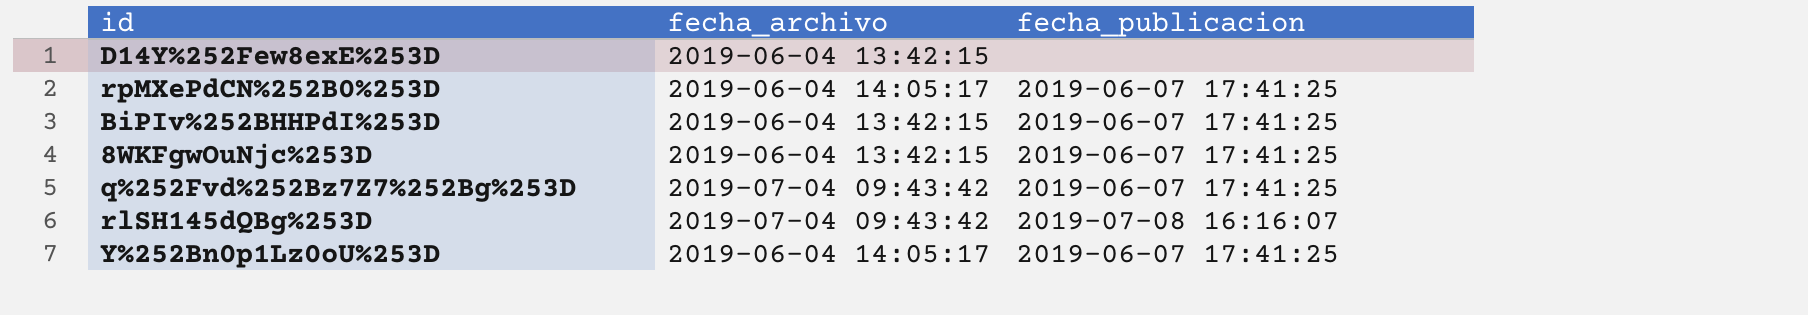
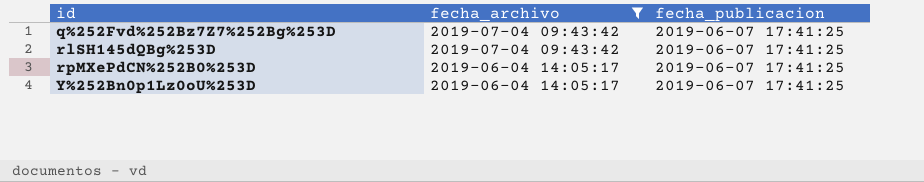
filter: none -> fecha_archivo != 2019-06-04 13:42:15
row order: none -> id ascending
rlSH145dQBg%253D | fecha_publicacion: 2019-07-08 16:16:07 -> 2019-06-07 17:41:25

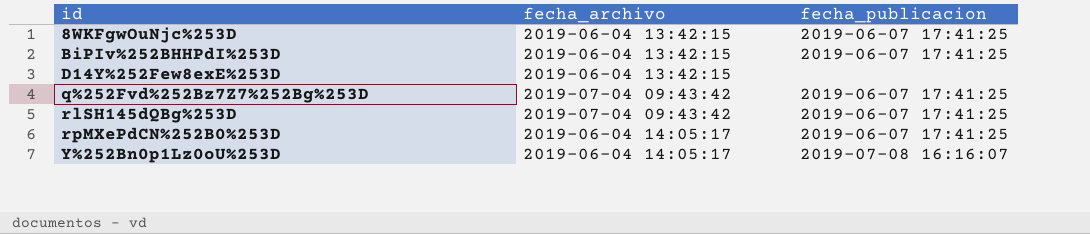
filter: fecha_archivo != 2019-06-04 13:42:15 -> none
Y%252Bn0p1Lz0oU%253D | fecha_publicacion: 2019-06-07 17:41:25 -> 2019-07-08 16:16:07

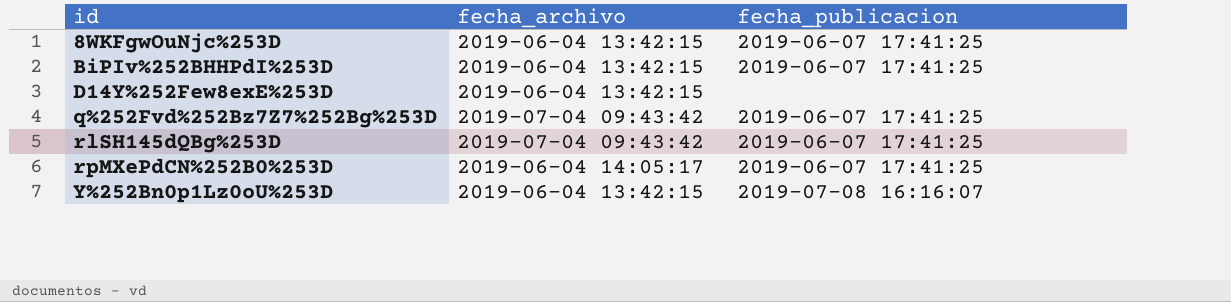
Y%252Bn0p1Lz0oU%253D | fecha_archivo: 2019-06-04 14:05:17 -> 2019-06-04 13:42:15

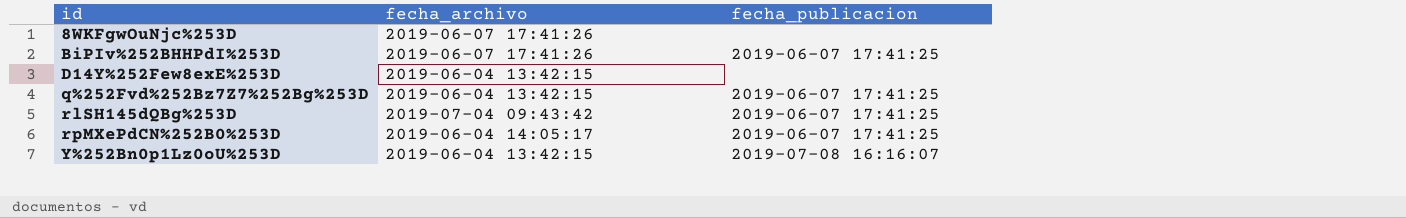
8WKFgwOuNjc%253D | fecha_archivo: 2019-06-04 13:42:15 -> 2019-06-07 17:41:26
8WKFgwOuNjc%253D | fecha_publicacion: 2019-06-07 17:41:25 -> none
BiPIv%252BHHPdI%253D | fecha_archivo: 2019-06-04 13:42:15 -> 2019-06-07 17:41:26
q%252Fvd%252Bz7Z7%252Bg%253D | fecha_archivo: 2019-07-04 09:43:42 -> 2019-06-04 13:42:15

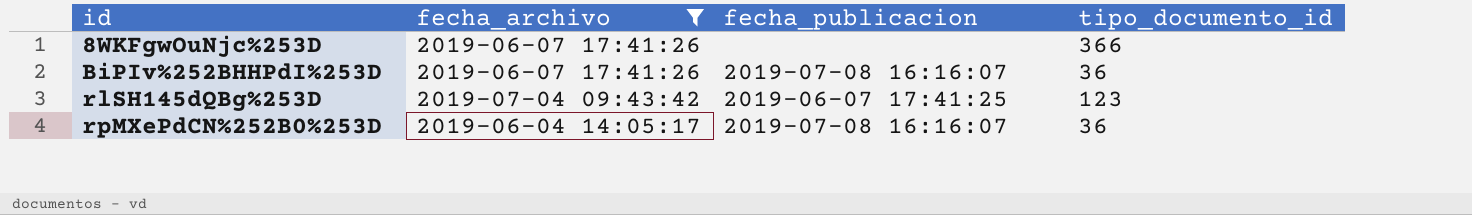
filter: none -> fecha_archivo != 2019-06-04 13:42:15
column tipo_documento_id | position: none -> 4
BiPIv%252BHHPdI%253D | fecha_publicacion: 2019-06-07 17:41:25 -> 2019-07-08 16:16:07
rpMXePdCN%252B0%253D | fecha_publicacion: 2019-06-07 17:41:25 -> 2019-07-08 16:16:07

